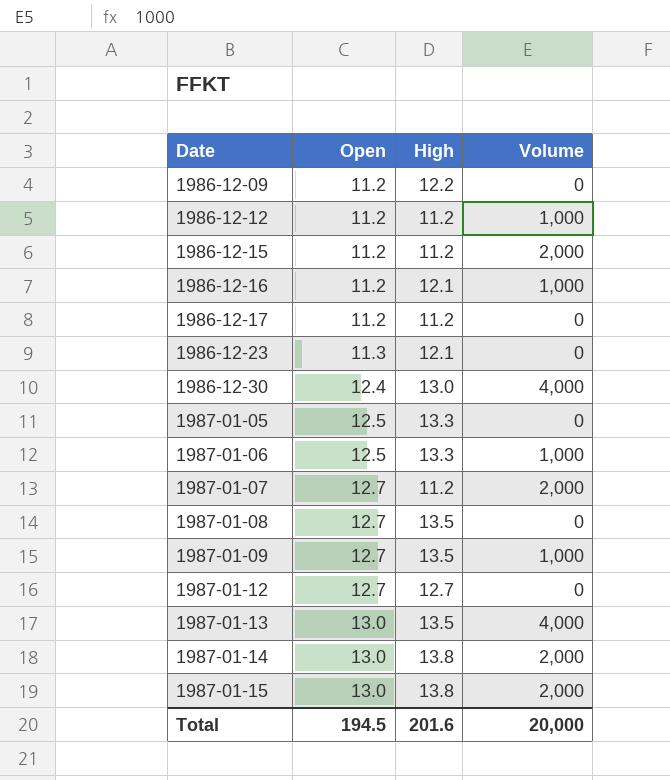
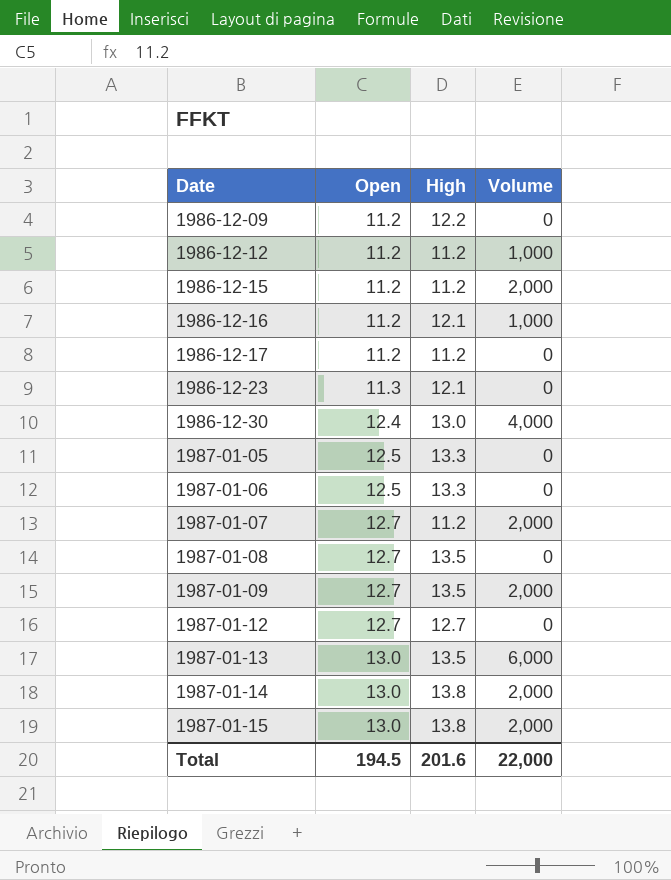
1987-01-06 | Volume: 1,000 -> 0
1987-01-09 | Volume: 1,000 -> 2,000
1987-01-13 | Volume: 4,000 -> 6,000
Total | Volume: 20,000 -> 22,000

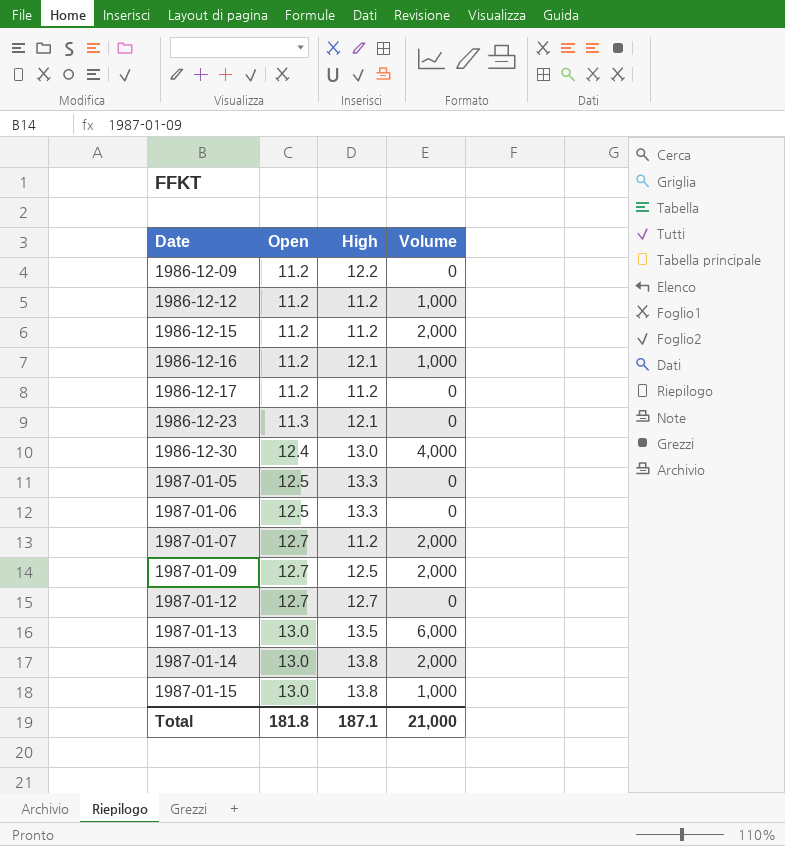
row 1987-01-08: 12.7 | 13.5 | 0 -> none
1987-01-09 | High: 13.5 -> 12.5
1987-01-15 | Volume: 2,000 -> 1,000
Total | Open: 194.5 -> 181.8
Total | High: 201.6 -> 187.1
Total | Volume: 22,000 -> 21,000

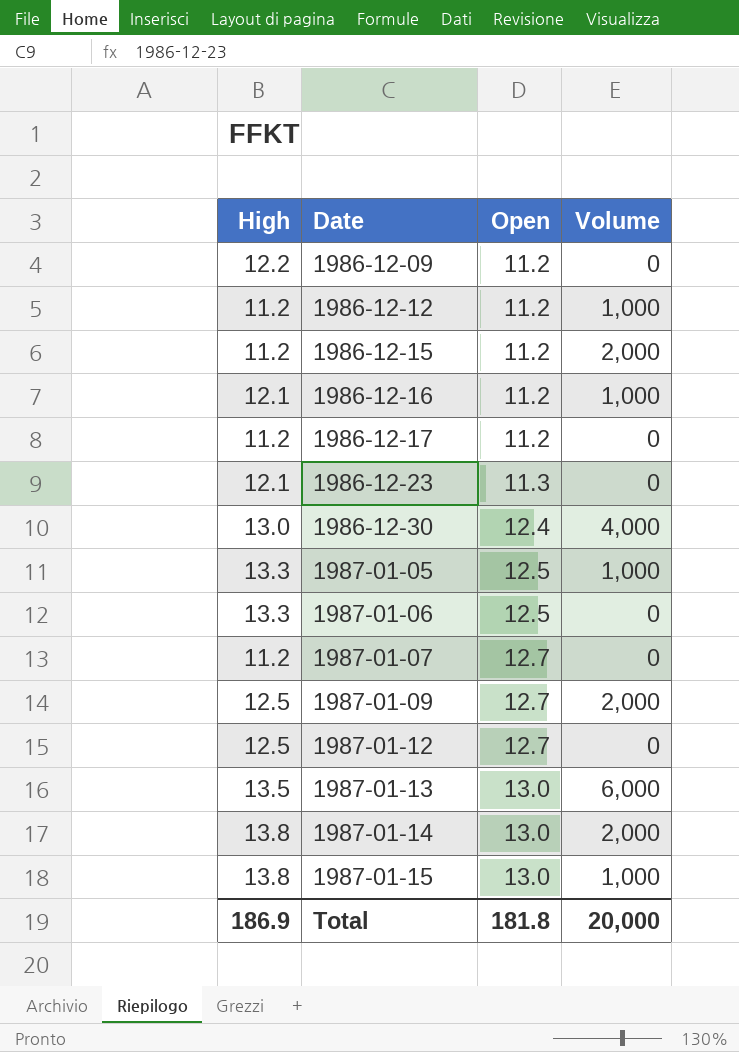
column High | position: 3 -> 1
1987-01-05 | Volume: 0 -> 1,000
1987-01-07 | Volume: 2,000 -> 0
1987-01-12 | High: 12.7 -> 12.5
Total | High: 187.1 -> 186.9
Total | Volume: 21,000 -> 20,000

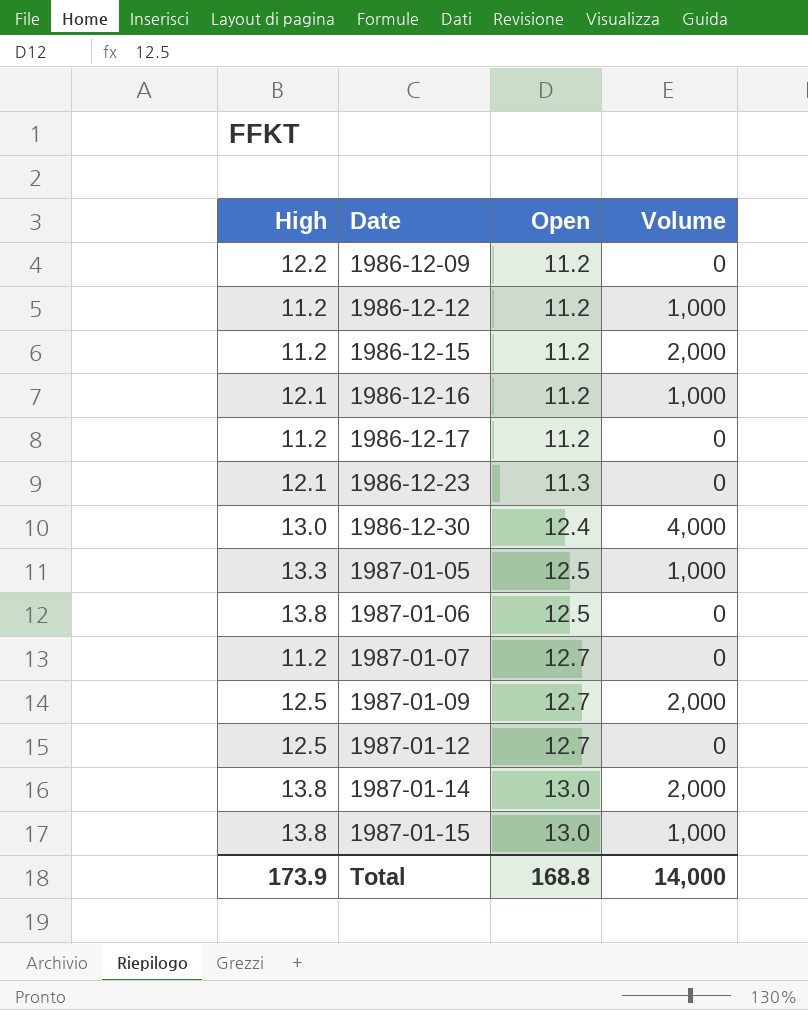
row 1987-01-13: 13.5 | 13.0 | 6,000 -> none
1987-01-06 | High: 13.3 -> 13.8
Total | High: 186.9 -> 173.9
Total | Open: 181.8 -> 168.8
Total | Volume: 20,000 -> 14,000

